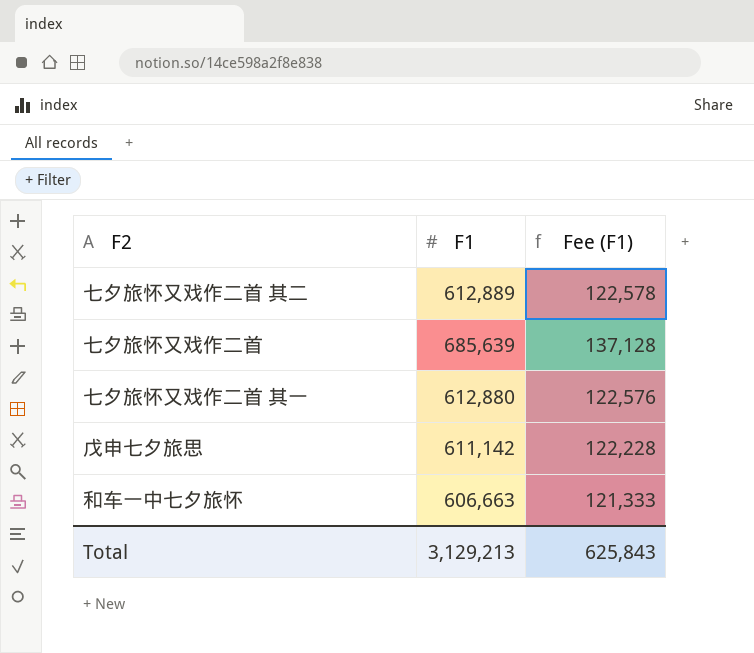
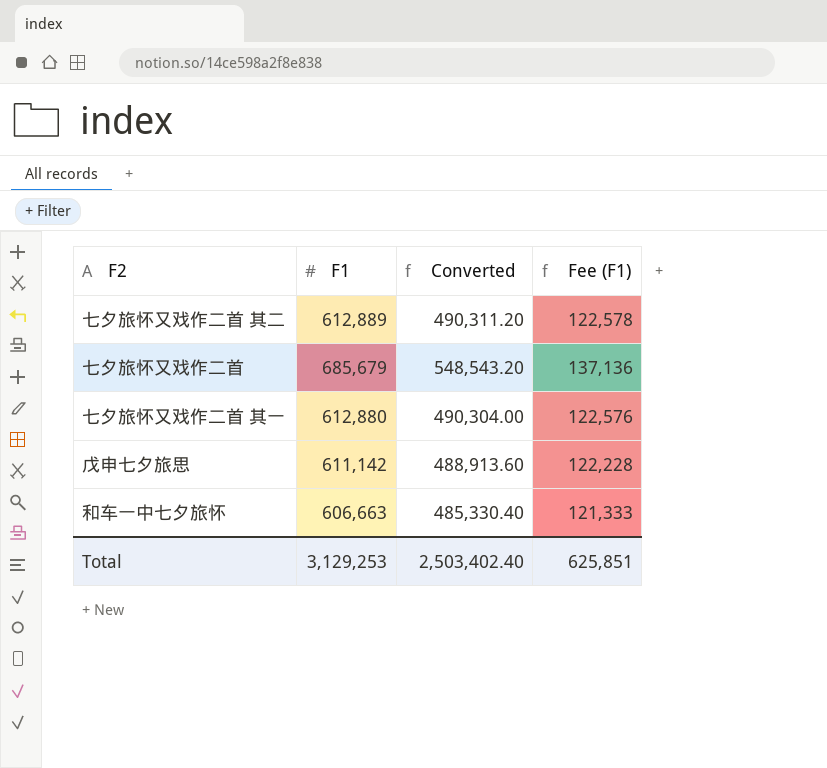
column Converted | formula: none -> [F1] * 0.8
七夕旅怀又戏作二首 | F1: 685,639 -> 685,679
七夕旅怀又戏作二首 | Fee (F1): 137,128 -> 137,136
Total | F1: 3,129,213 -> 3,129,253
Total | Fee (F1): 625,843 -> 625,851

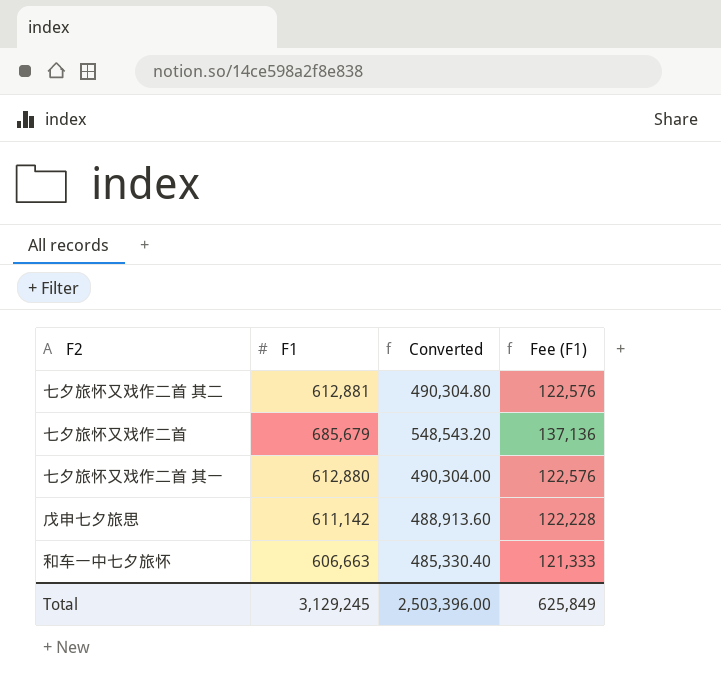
七夕旅怀又戏作二首 其二 | F1: 612,889 -> 612,881
七夕旅怀又戏作二首 其二 | Converted: 490,311.20 -> 490,304.80
七夕旅怀又戏作二首 其二 | Fee (F1): 122,578 -> 122,576
Total | F1: 3,129,253 -> 3,129,245
Total | Converted: 2,503,402.40 -> 2,503,396.00
Total | Fee (F1): 625,851 -> 625,849

